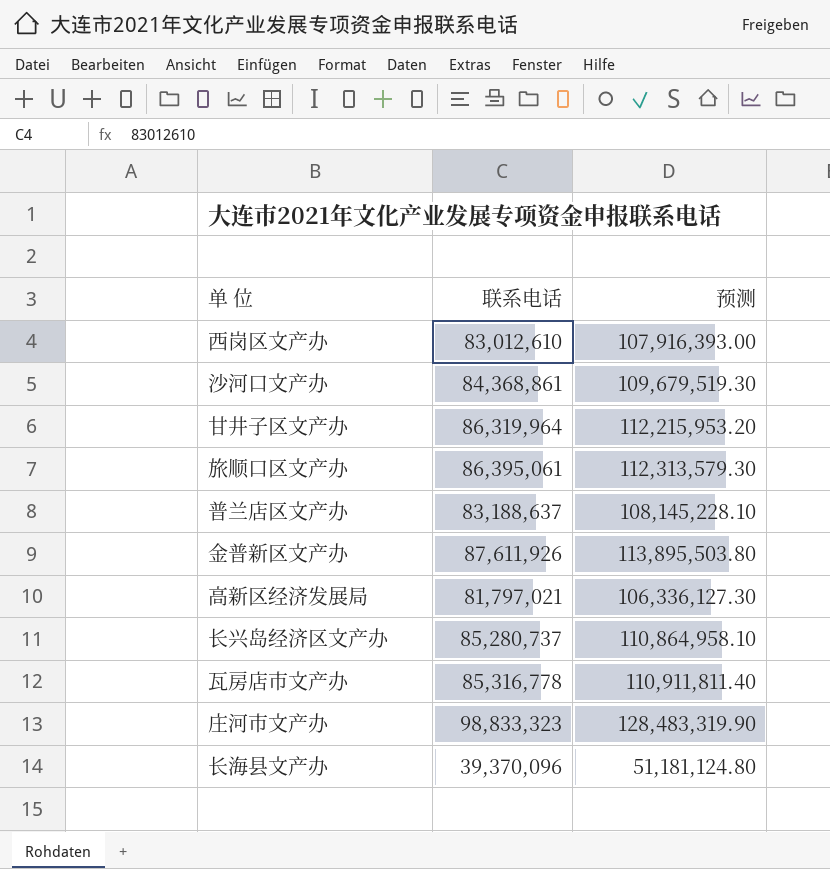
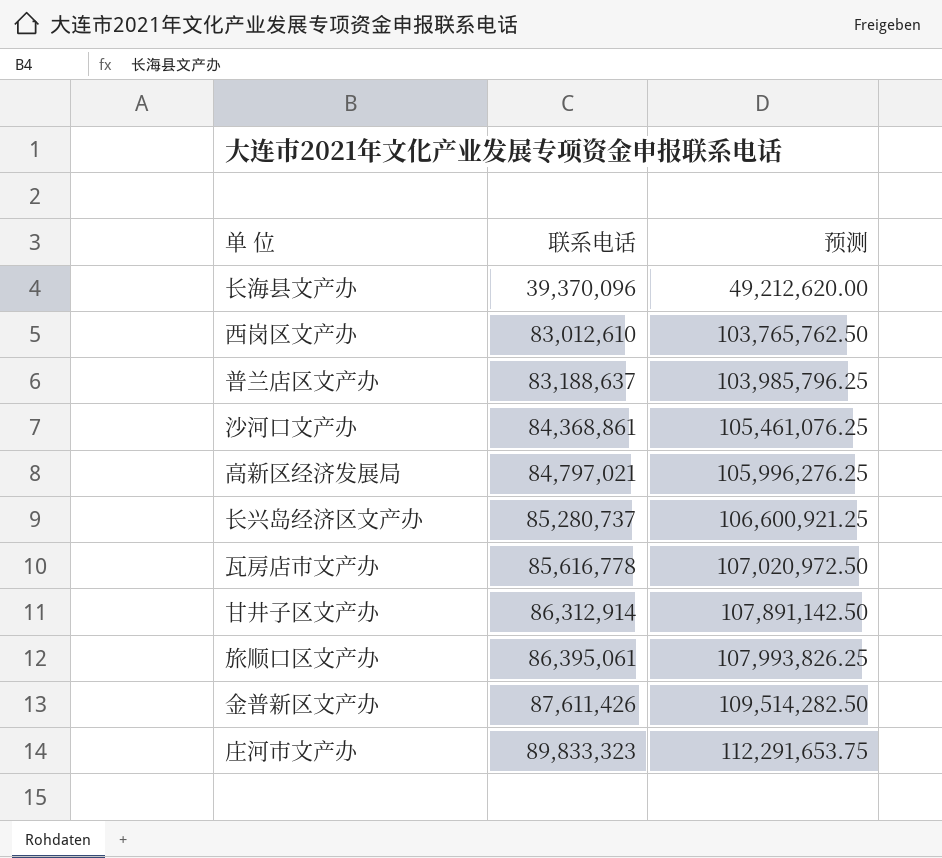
row order: none -> 联系电话 ascending
column 预测 | formula: [联系电话] * 1.3 -> [联系电话] * 1.25
高新区经济发展局 | 联系电话: 81,797,021 -> 84,797,021
瓦房店市文产办 | 联系电话: 85,316,778 -> 85,616,778
甘井子区文产办 | 联系电话: 86,319,964 -> 86,312,914
金普新区文产办 | 联系电话: 87,611,926 -> 87,611,426
庄河市文产办 | 联系电话: 98,833,323 -> 89,833,323

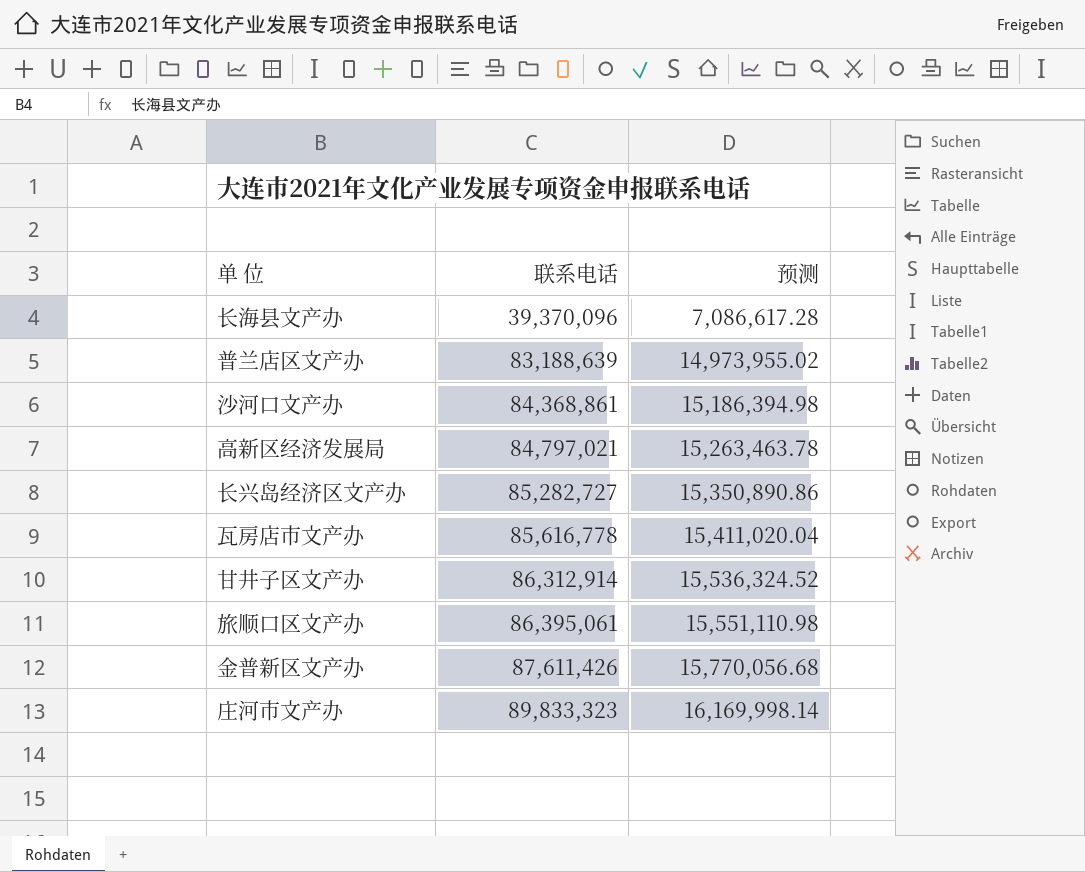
column 预测 | formula: [联系电话] * 1.25 -> [联系电话] * 0.18
row 西岗区文产办: 83,012,610 | 103,765,762.50 -> none
普兰店区文产办 | 联系电话: 83,188,637 -> 83,188,639
长兴岛经济区文产办 | 联系电话: 85,280,737 -> 85,282,727

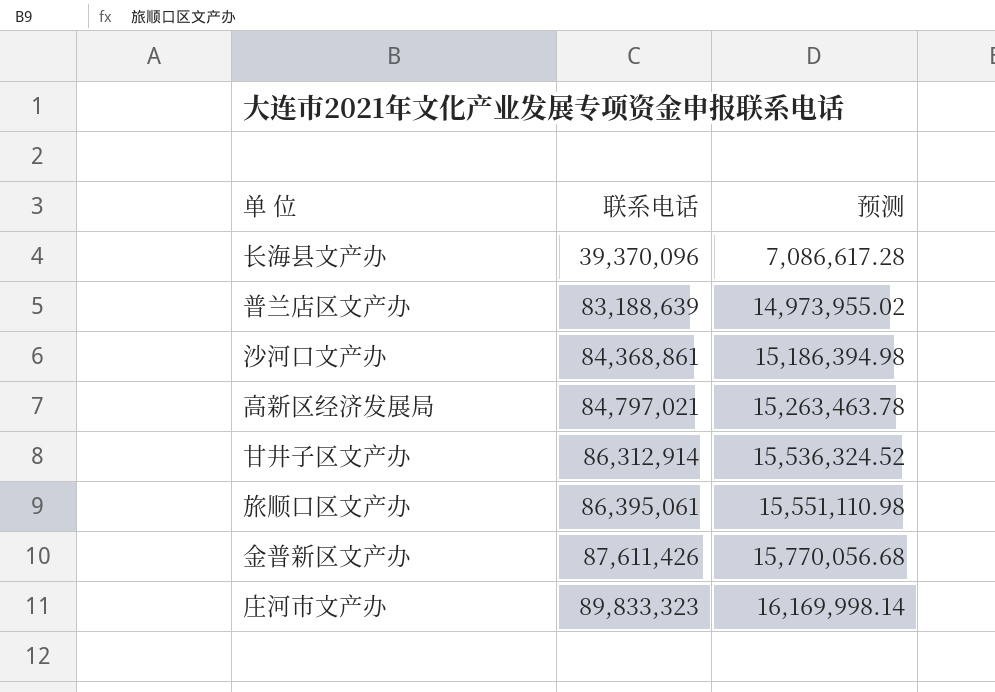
row 长兴岛经济区文产办: 85,282,727 | 15,350,890.86 -> none
row 瓦房店市文产办: 85,616,778 | 15,411,020.04 -> none

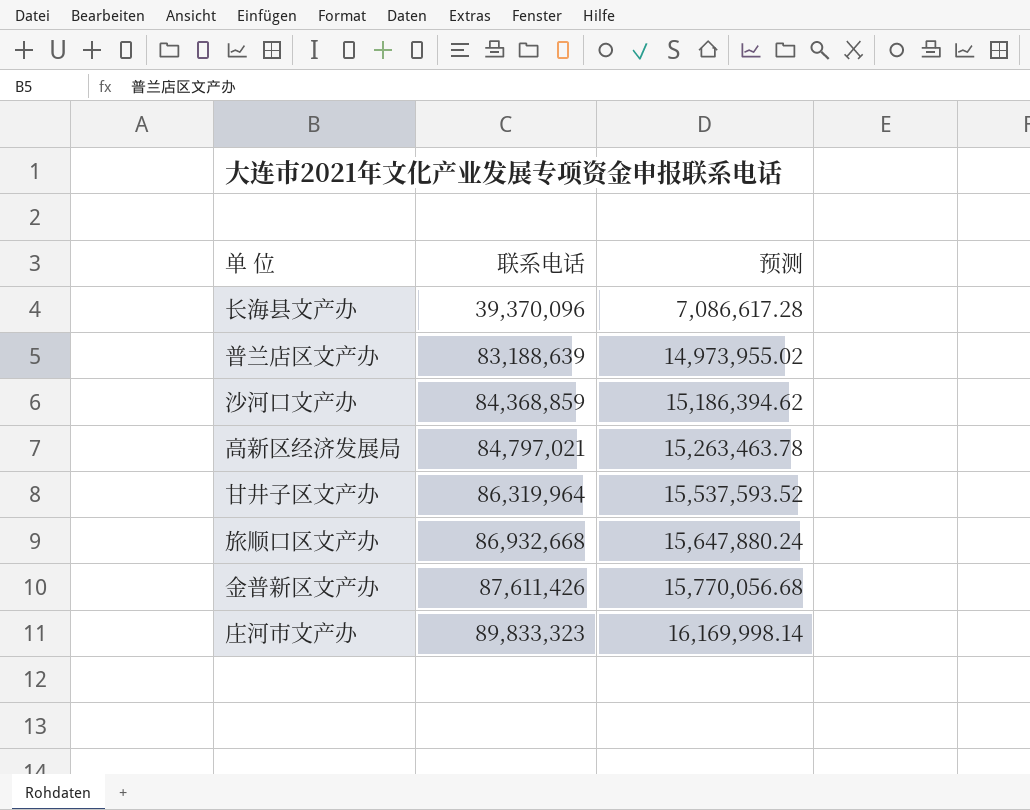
沙河口文产办 | 联系电话: 84,368,861 -> 84,368,859
沙河口文产办 | 预测: 15,186,394.98 -> 15,186,394.62
甘井子区文产办 | 联系电话: 86,312,914 -> 86,319,964
甘井子区文产办 | 预测: 15,536,324.52 -> 15,537,593.52
旅顺口区文产办 | 联系电话: 86,395,061 -> 86,932,668
旅顺口区文产办 | 预测: 15,551,110.98 -> 15,647,880.24

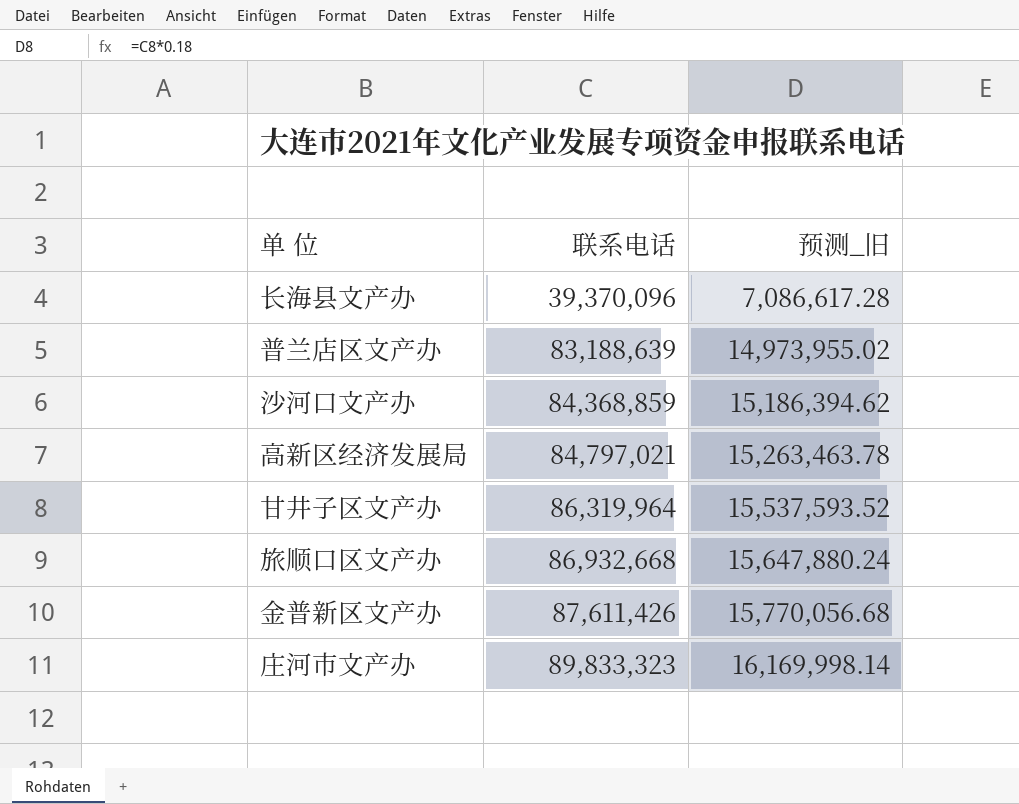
column name: 预测 -> 预测_旧

